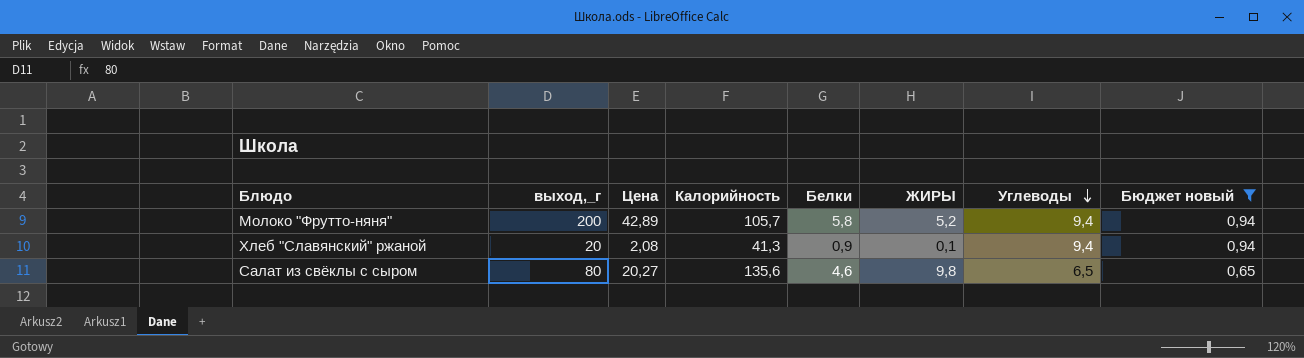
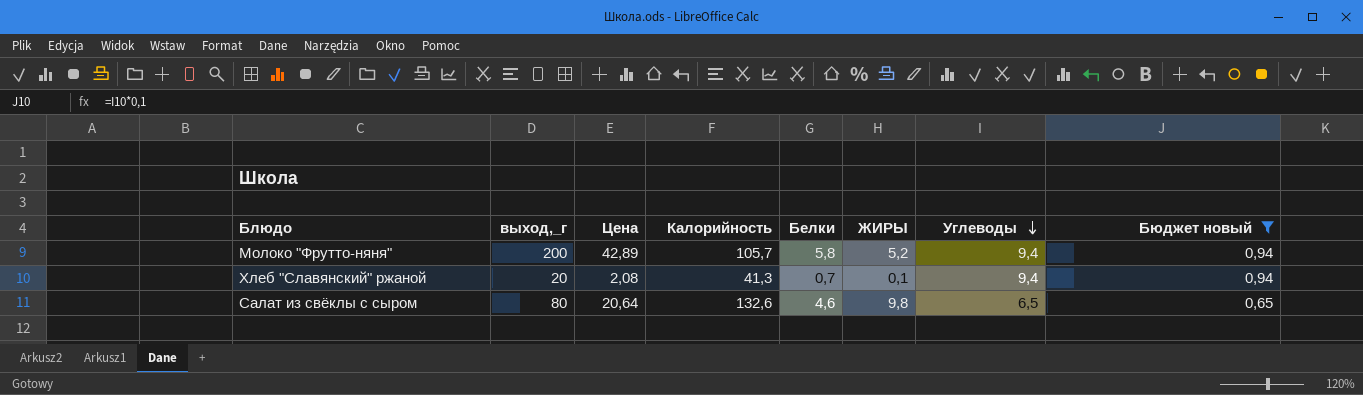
Хлеб "Славянский" ржаной | Белки: 0,9 -> 0,7
Салат из свёклы с сыром | Цена: 20,27 -> 20,64
Салат из свёклы с сыром | Калорийность: 135,6 -> 132,6

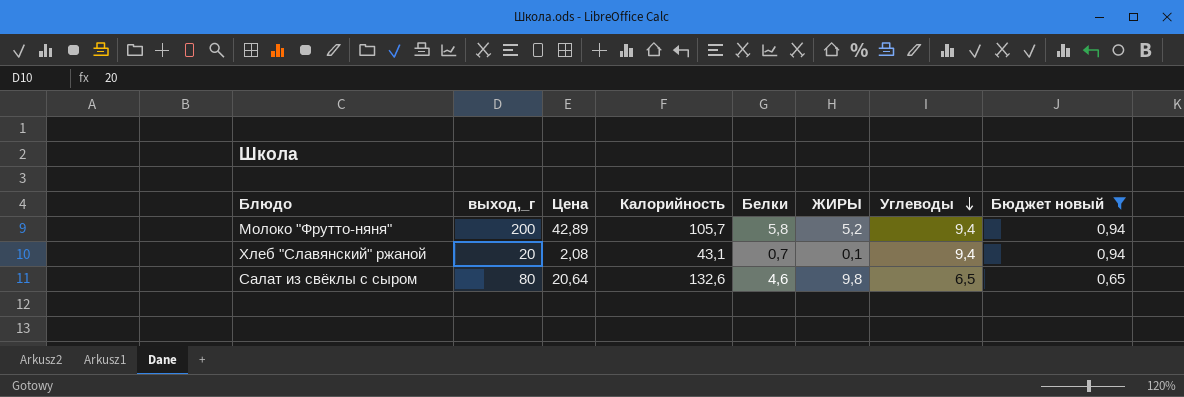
Хлеб "Славянский" ржаной | Калорийность: 41,3 -> 43,1

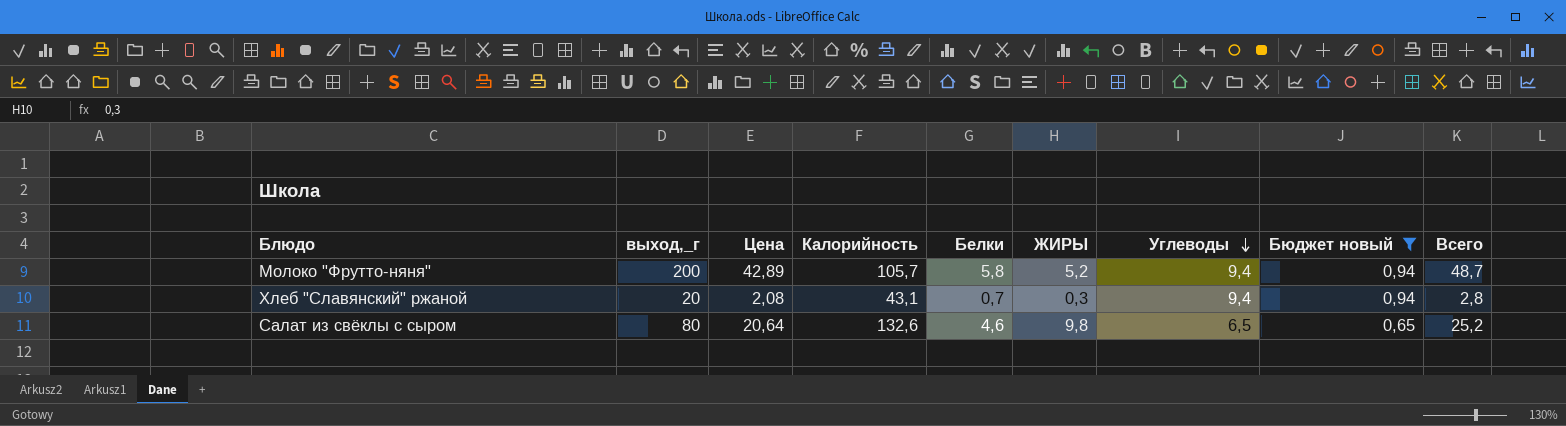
column Всего | formula: none -> [Цена] + [Белки]
Хлеб "Славянский" ржаной | ЖИРЫ: 0,1 -> 0,3

